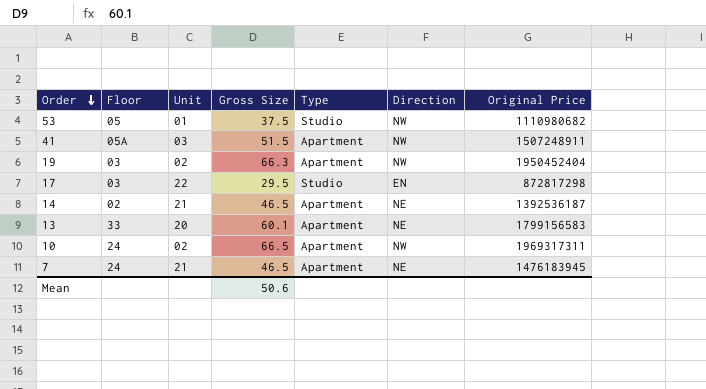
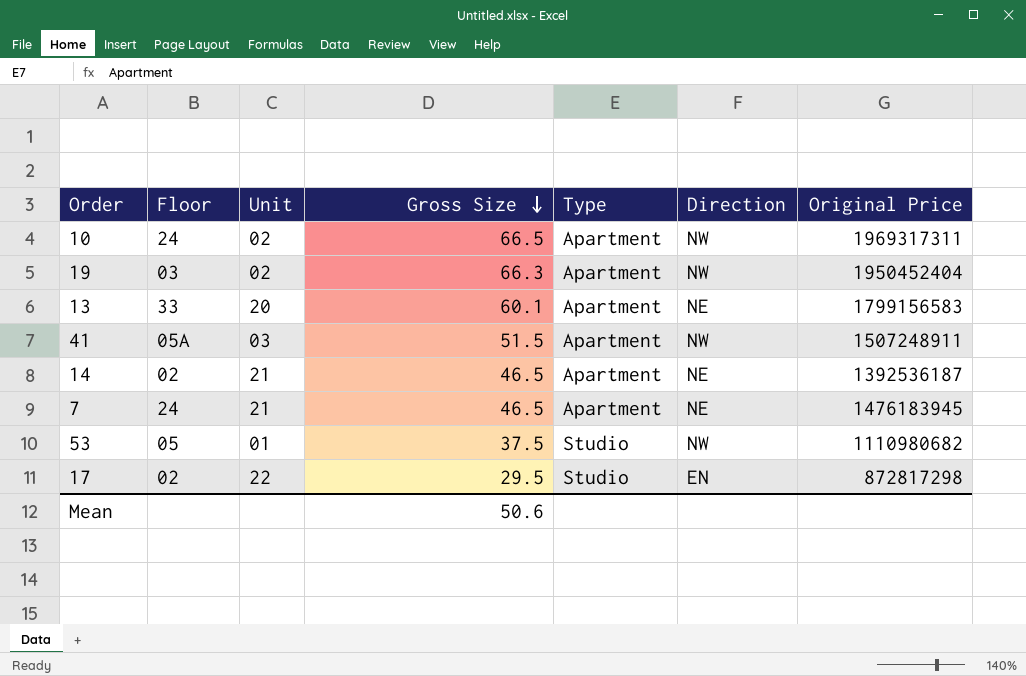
row order: Order descending -> Gross Size descending
17 | Floor: 03 -> 02

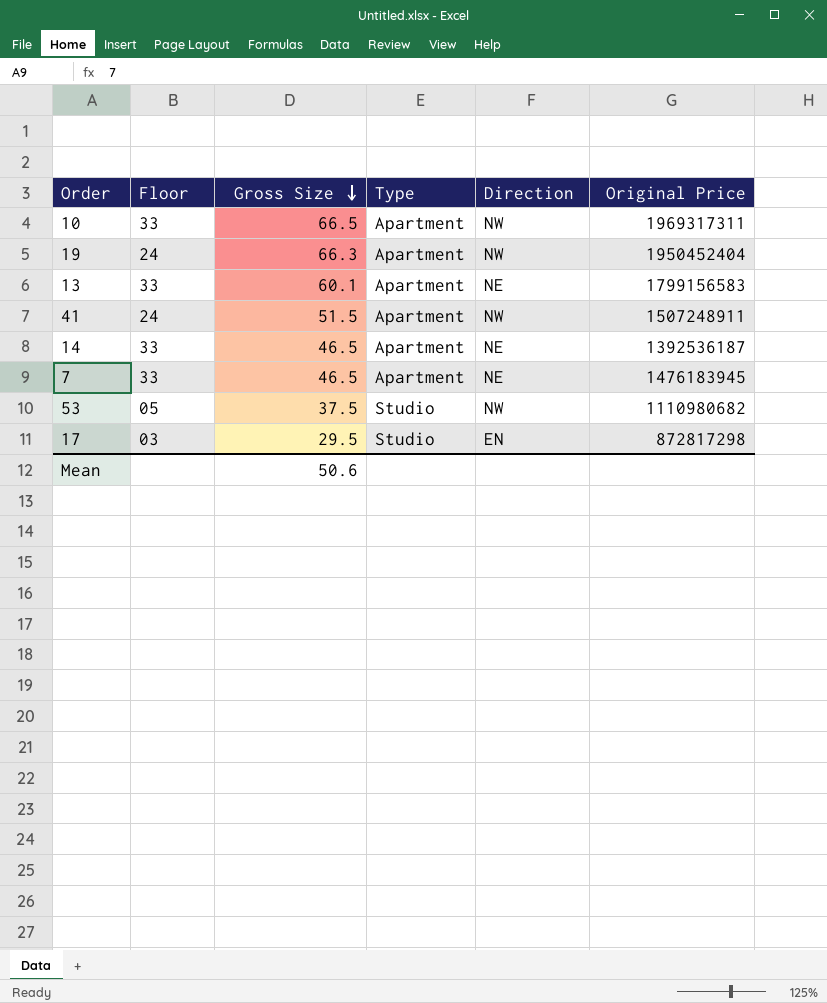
column Unit | position: 3 -> none
10 | Floor: 24 -> 33
19 | Floor: 03 -> 24
41 | Floor: 05A -> 24
14 | Floor: 02 -> 33
7 | Floor: 24 -> 33
17 | Floor: 02 -> 03

